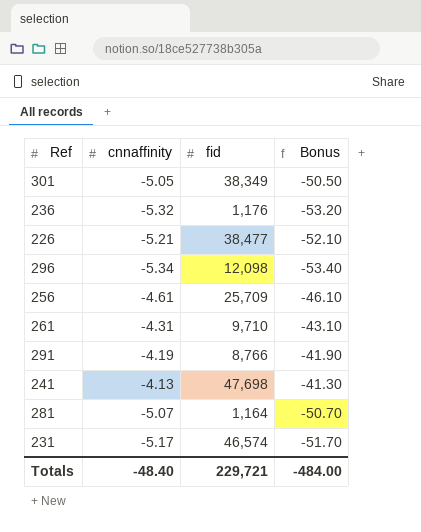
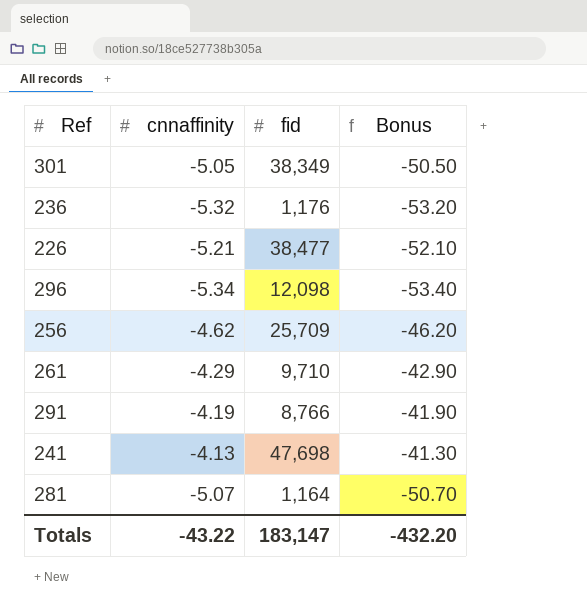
row 231: -5.17 | 46,574 | -51.70 -> none
256 | cnnaffinity: -4.61 -> -4.62
256 | Bonus: -46.10 -> -46.20
261 | cnnaffinity: -4.31 -> -4.29
261 | Bonus: -43.10 -> -42.90
Totals | cnnaffinity: -48.40 -> -43.22
Totals | fid: 229,721 -> 183,147
Totals | Bonus: -484.00 -> -432.20

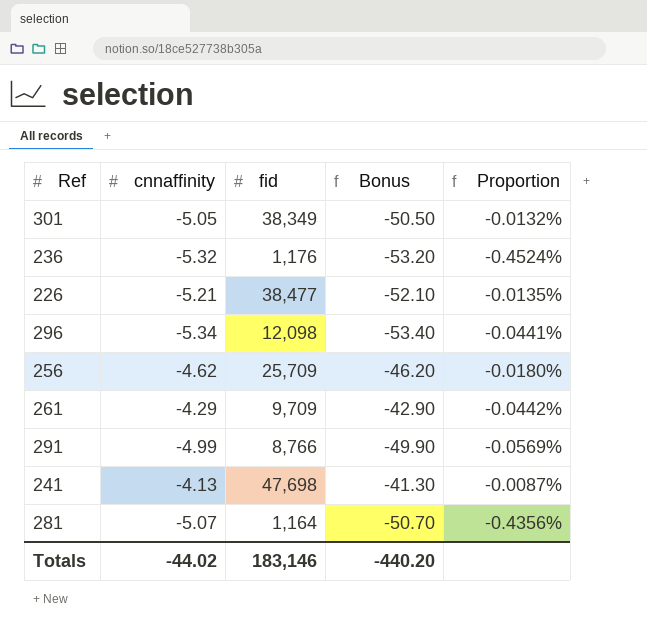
column Proportion | formula: none -> [cnnaffinity] / [fid]
261 | fid: 9,710 -> 9,709
291 | cnnaffinity: -4.19 -> -4.99
291 | Bonus: -41.90 -> -49.90
Totals | cnnaffinity: -43.22 -> -44.02
Totals | fid: 183,147 -> 183,146
Totals | Bonus: -432.20 -> -440.20

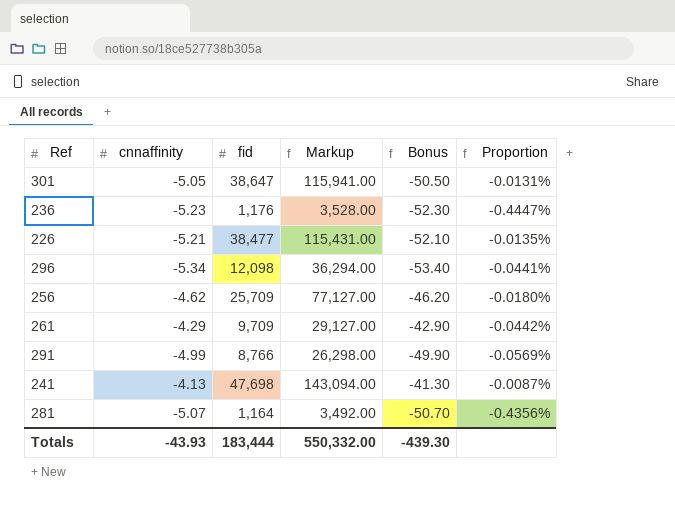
column Markup | formula: none -> [fid] * 3
301 | fid: 38,349 -> 38,647
301 | Proportion: -0.0132% -> -0.0131%
236 | cnnaffinity: -5.32 -> -5.23
236 | Bonus: -53.20 -> -52.30
236 | Proportion: -0.4524% -> -0.4447%
Totals | cnnaffinity: -44.02 -> -43.93
Totals | fid: 183,146 -> 183,444
Totals | Bonus: -440.20 -> -439.30

